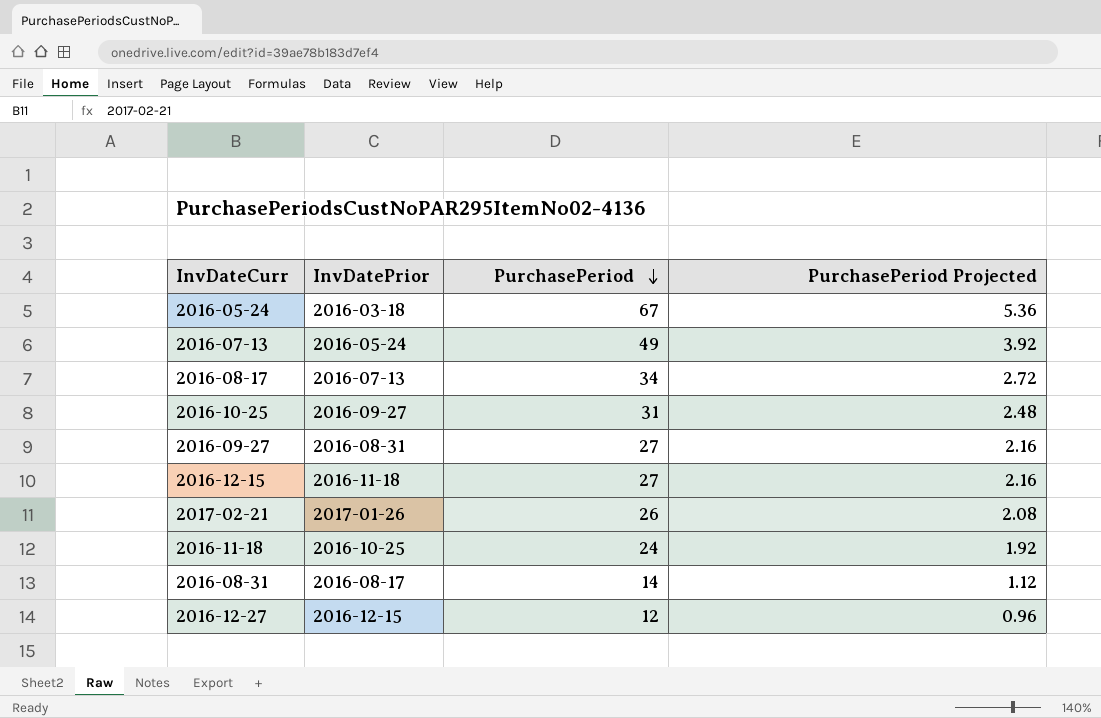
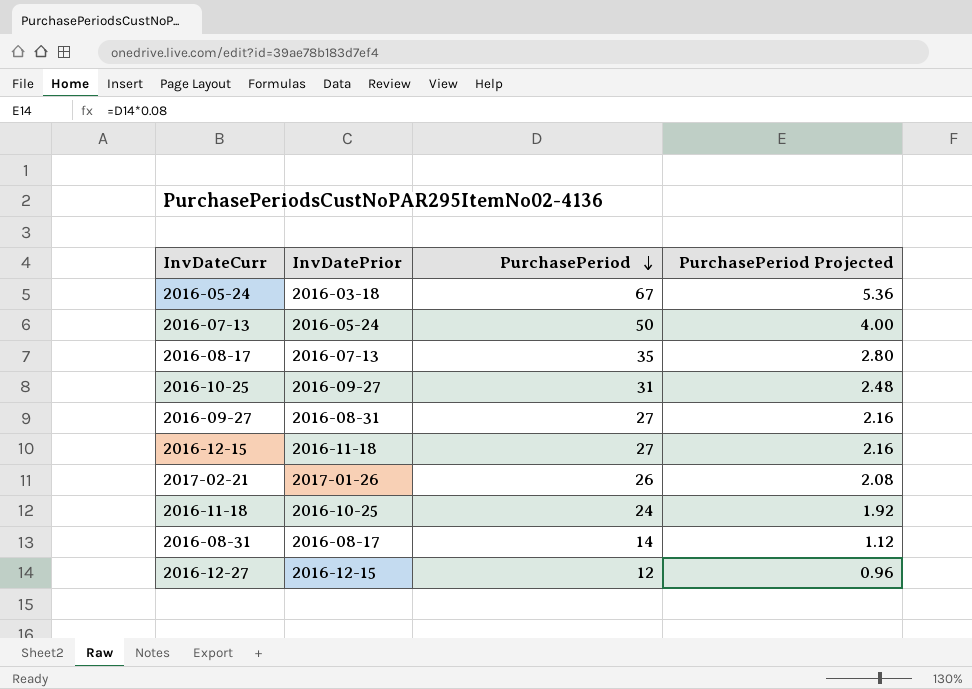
2016-07-13 | PurchasePeriod: 49 -> 50
2016-07-13 | PurchasePeriod Projected: 3.92 -> 4.00
2016-08-17 | PurchasePeriod: 34 -> 35
2016-08-17 | PurchasePeriod Projected: 2.72 -> 2.80

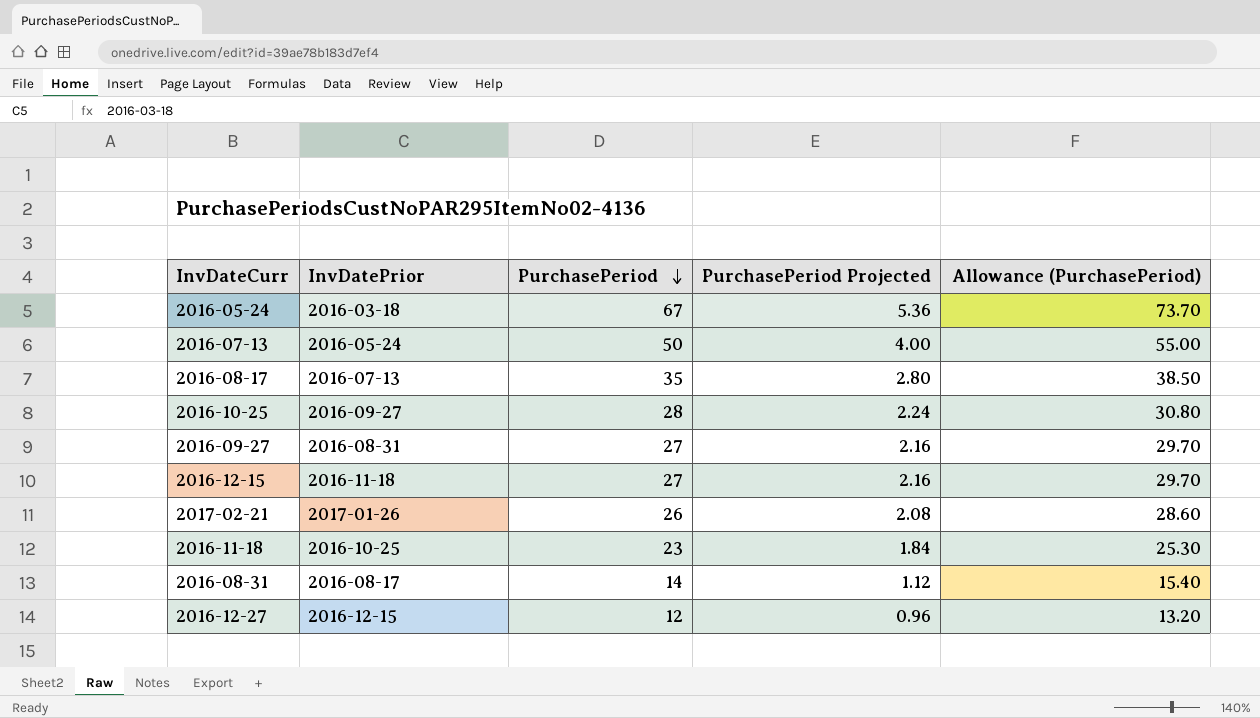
column Allowance (PurchasePeriod) | formula: none -> [PurchasePeriod] * 1.1
2016-10-25 | PurchasePeriod: 31 -> 28
2016-10-25 | PurchasePeriod Projected: 2.48 -> 2.24
2016-11-18 | PurchasePeriod: 24 -> 23
2016-11-18 | PurchasePeriod Projected: 1.92 -> 1.84

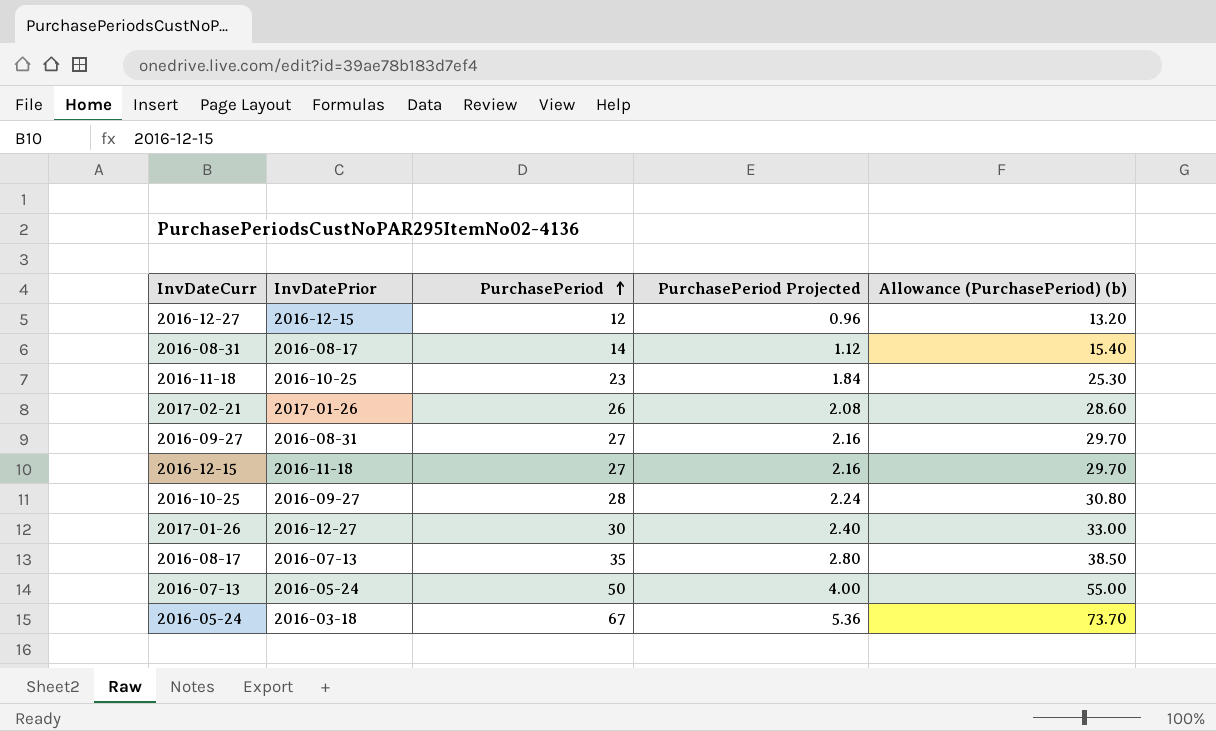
row order: PurchasePeriod descending -> PurchasePeriod ascending
column name: Allowance (PurchasePeriod) -> Allowance (PurchasePeriod) (b)
row 2017-01-26: none -> 2016-12-27 | 30 | 2.40 | 33.00

